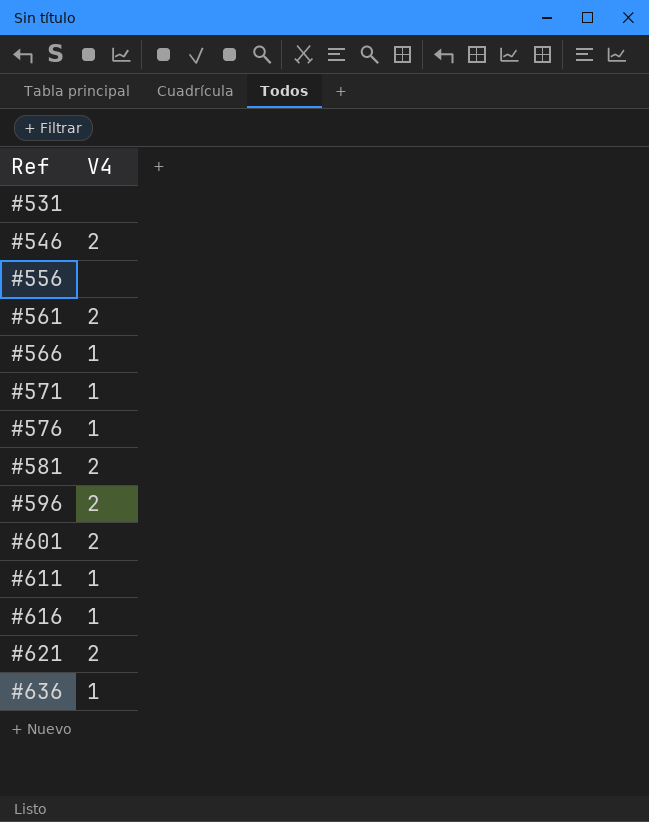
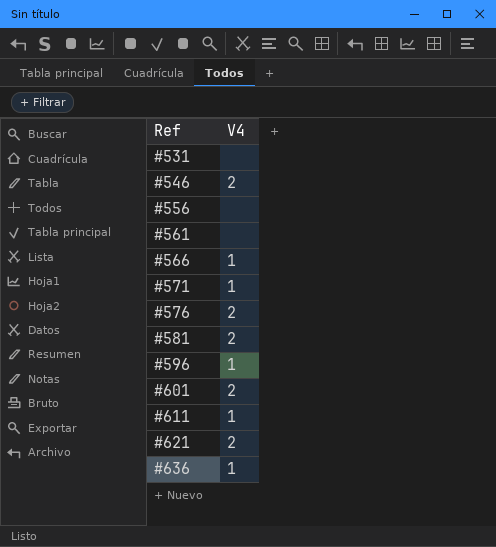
row #616: 1 -> none
#561 | V4: 2 -> none
#576 | V4: 1 -> 2
#596 | V4: 2 -> 1

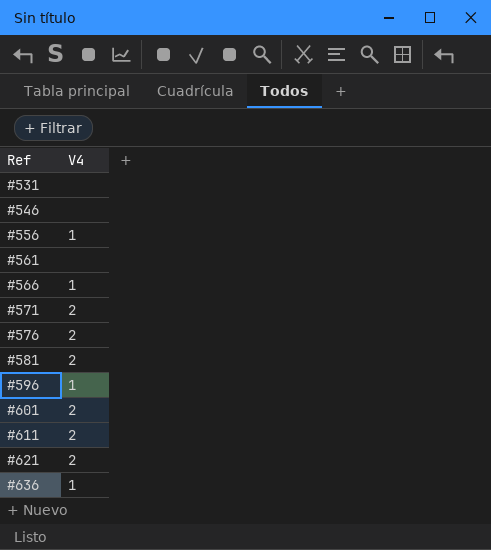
#546 | V4: 2 -> none
#556 | V4: none -> 1
#571 | V4: 1 -> 2
#611 | V4: 1 -> 2

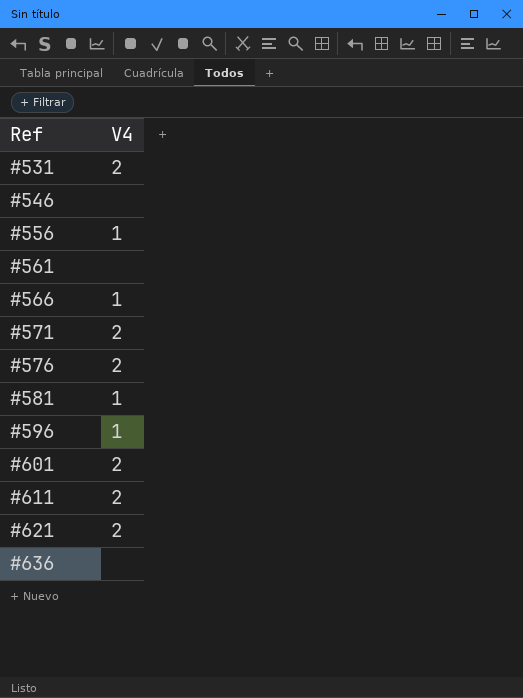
#531 | V4: none -> 2
#581 | V4: 2 -> 1
#636 | V4: 1 -> none

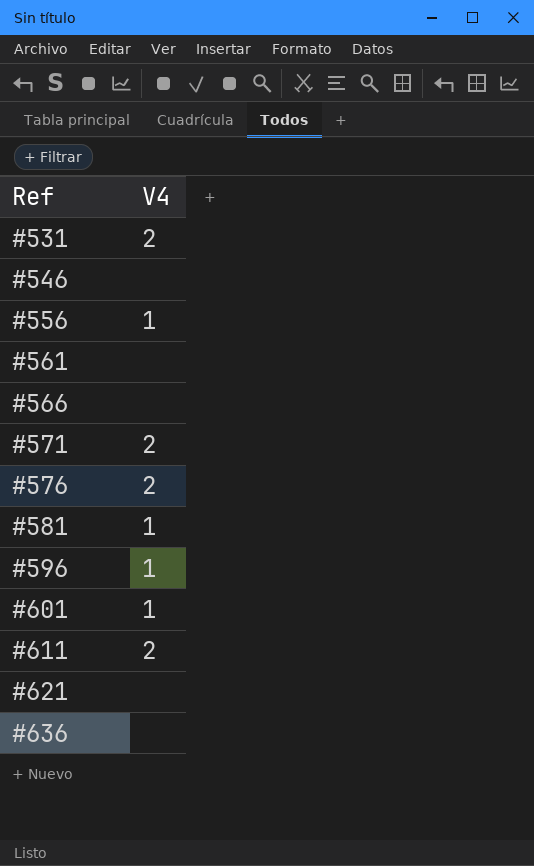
#566 | V4: 1 -> none
#601 | V4: 2 -> 1
#621 | V4: 2 -> none

